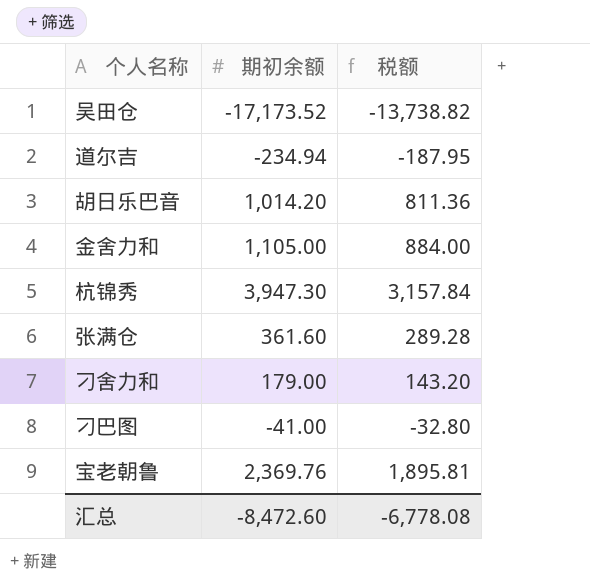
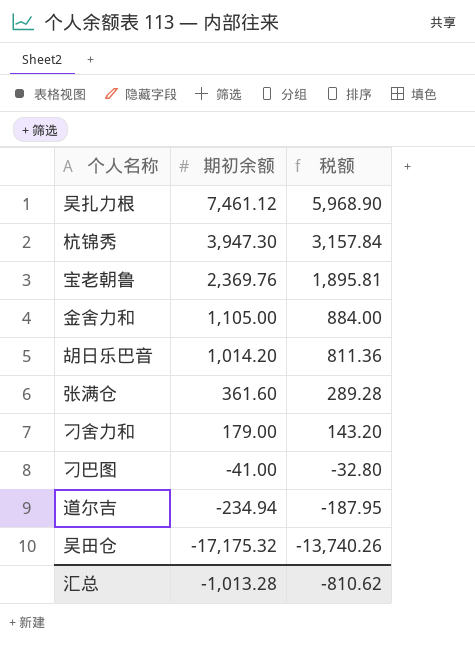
row order: none -> 期初余额 descending
row 吴扎力根: none -> 7,461.12 | 5,968.90
吴田仓 | 期初余额: -17,173.52 -> -17,175.32
吴田仓 | 税额: -13,738.82 -> -13,740.26
汇总 | 期初余额: -8,472.60 -> -1,013.28
汇总 | 税额: -6,778.08 -> -810.62

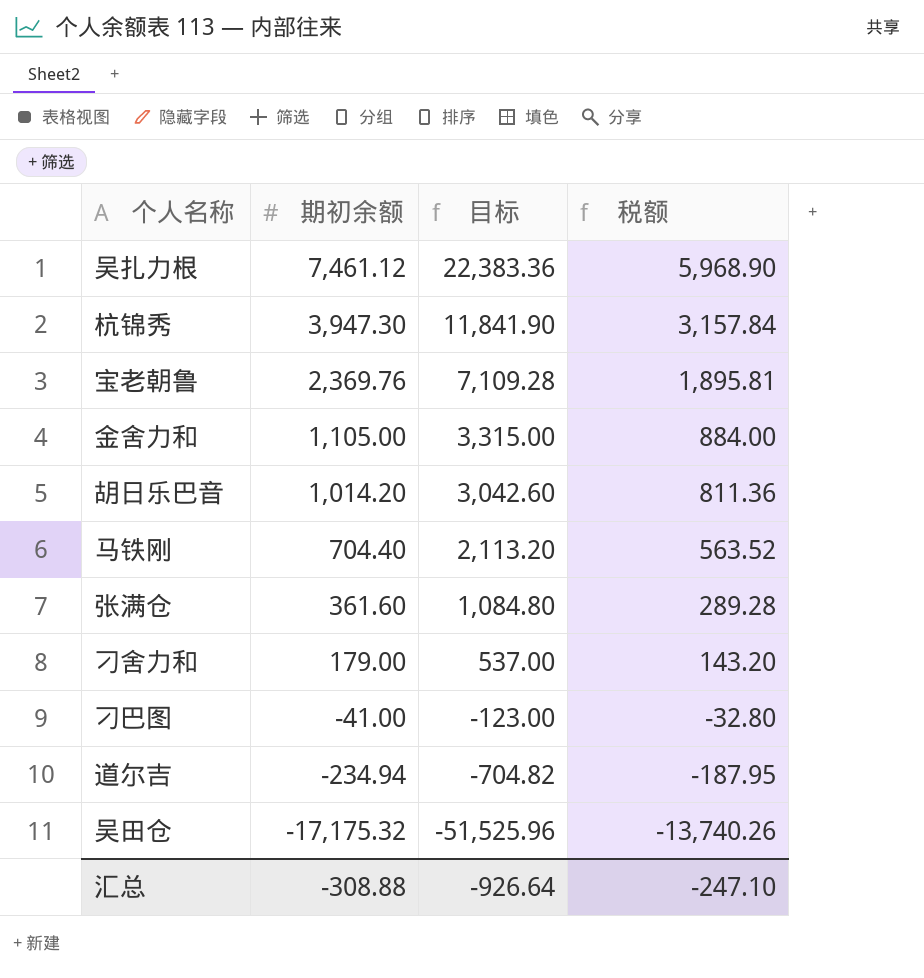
column 目标 | formula: none -> [期初余额] * 3
row 马铁刚: none -> 704.40 | 2,113.20 | 563.52
汇总 | 期初余额: -1,013.28 -> -308.88
汇总 | 税额: -810.62 -> -247.10

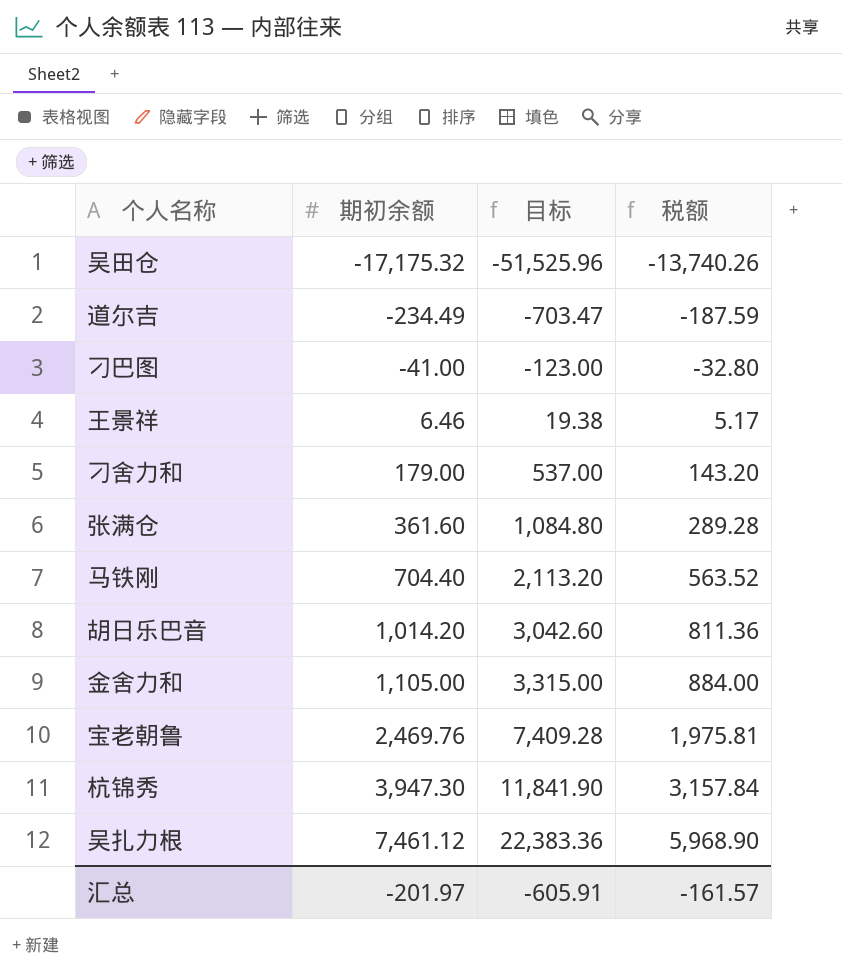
row order: 期初余额 descending -> 期初余额 ascending
道尔吉 | 期初余额: -234.94 -> -234.49
道尔吉 | 目标: -704.82 -> -703.47
道尔吉 | 税额: -187.95 -> -187.59
row 王景祥: none -> 6.46 | 19.38 | 5.17
宝老朝鲁 | 期初余额: 2,369.76 -> 2,469.76
宝老朝鲁 | 目标: 7,109.28 -> 7,409.28
宝老朝鲁 | 税额: 1,895.81 -> 1,975.81
汇总 | 期初余额: -308.88 -> -201.97
汇总 | 目标: -926.64 -> -605.91
汇总 | 税额: -247.10 -> -161.57

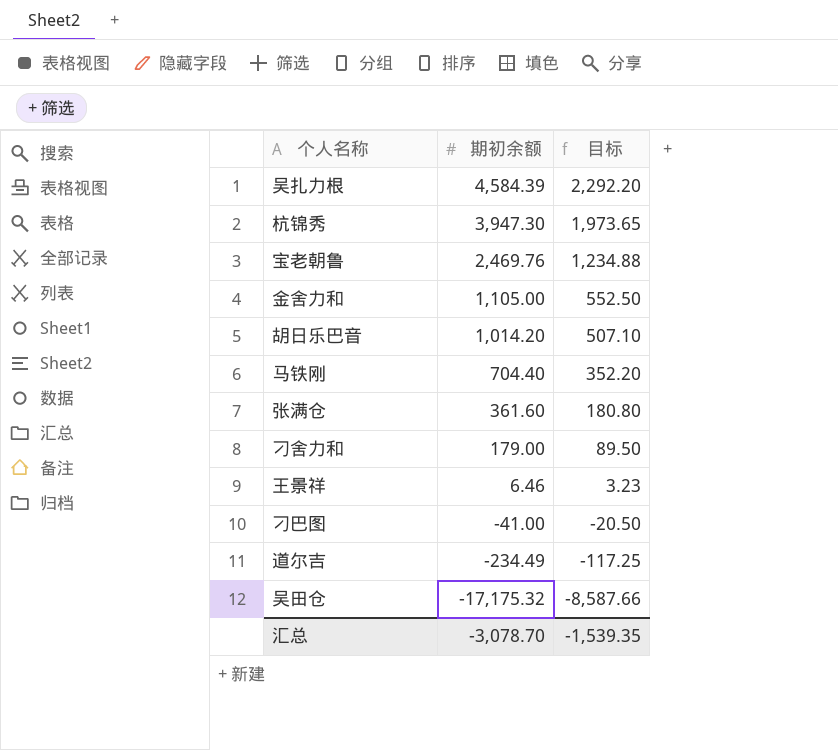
row order: 期初余额 ascending -> 期初余额 descending
column 税额 | formula: [期初余额] * 0.8 -> none
column 目标 | formula: [期初余额] * 3 -> [期初余额] * 0.5
吴扎力根 | 期初余额: 7,461.12 -> 4,584.39
汇总 | 期初余额: -201.97 -> -3,078.70
汇总 | 目标: -605.91 -> -1,539.35

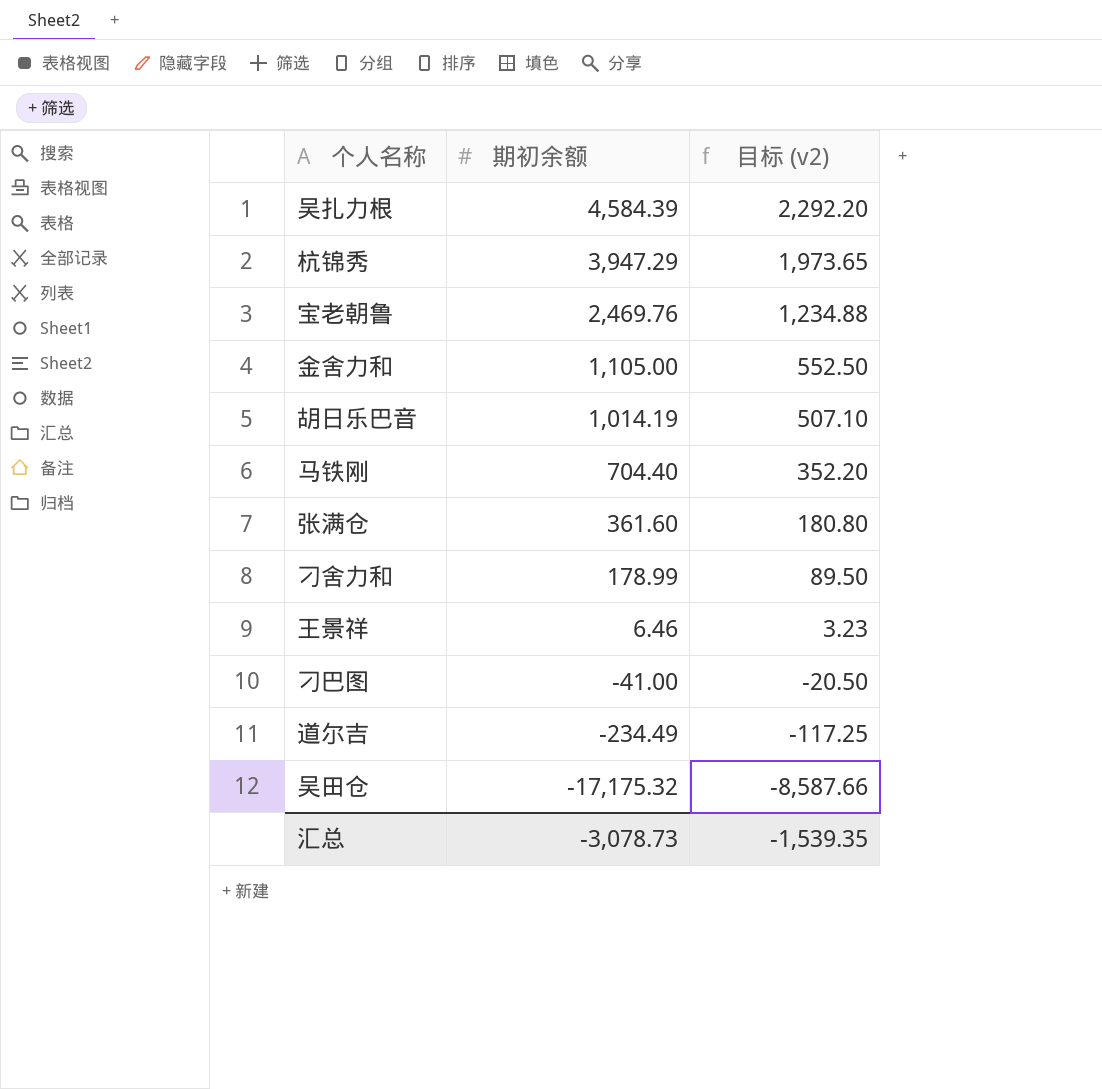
column name: 目标 -> 目标 (v2)
杭锦秀 | 期初余额: 3,947.30 -> 3,947.29
胡日乐巴音 | 期初余额: 1,014.20 -> 1,014.19
刁舍力和 | 期初余额: 179.00 -> 178.99
汇总 | 期初余额: -3,078.70 -> -3,078.73

